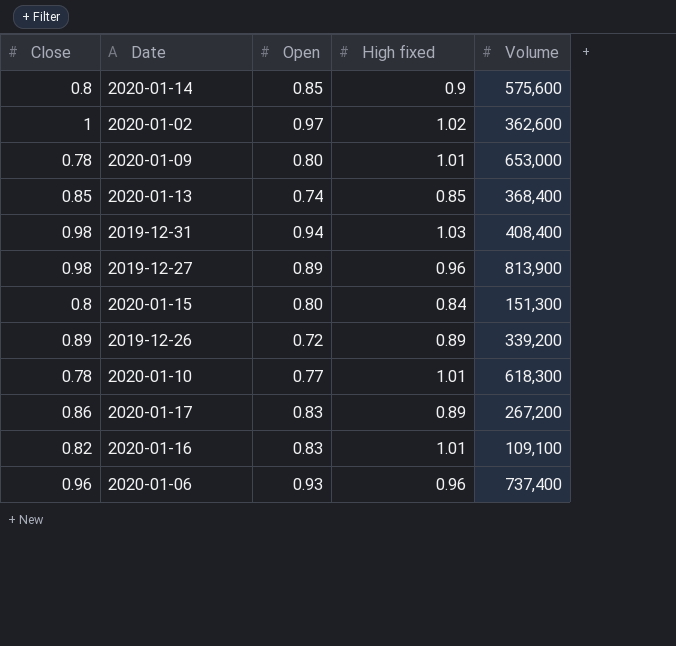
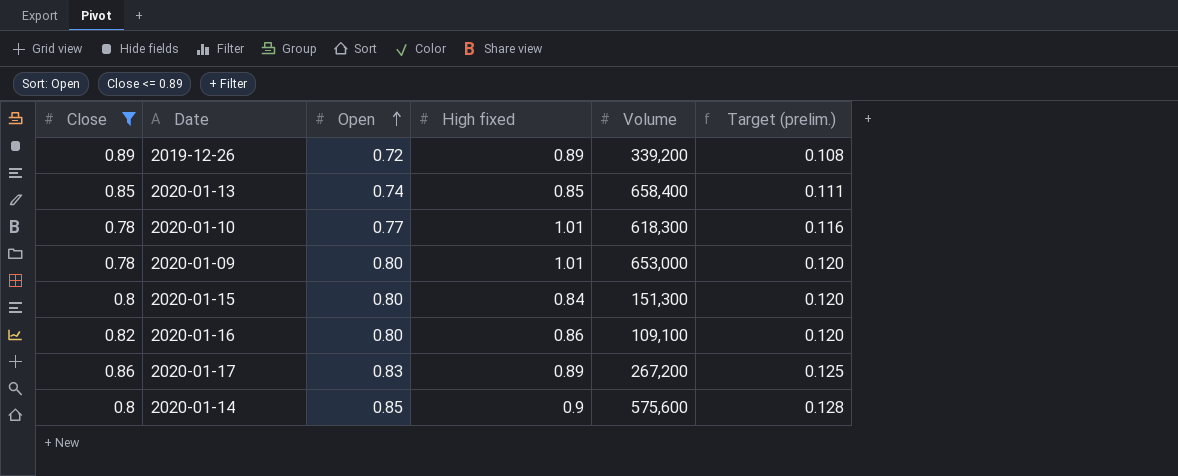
filter: none -> Close <= 0.89
row order: none -> Open ascending
column Target (prelim.) | formula: none -> [Open] * 0.15
2020-01-13 | Volume: 368,400 -> 658,400
2020-01-16 | Open: 0.83 -> 0.80
2020-01-16 | High fixed: 1.01 -> 0.86

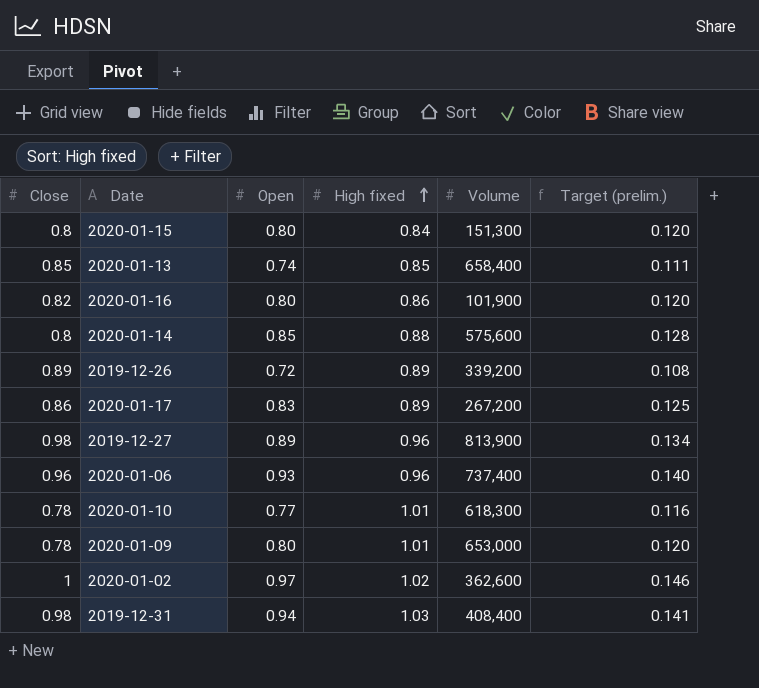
filter: Close <= 0.89 -> none
row order: Open ascending -> High fixed ascending
2020-01-16 | Volume: 109,100 -> 101,900
2020-01-14 | High fixed: 0.9 -> 0.88

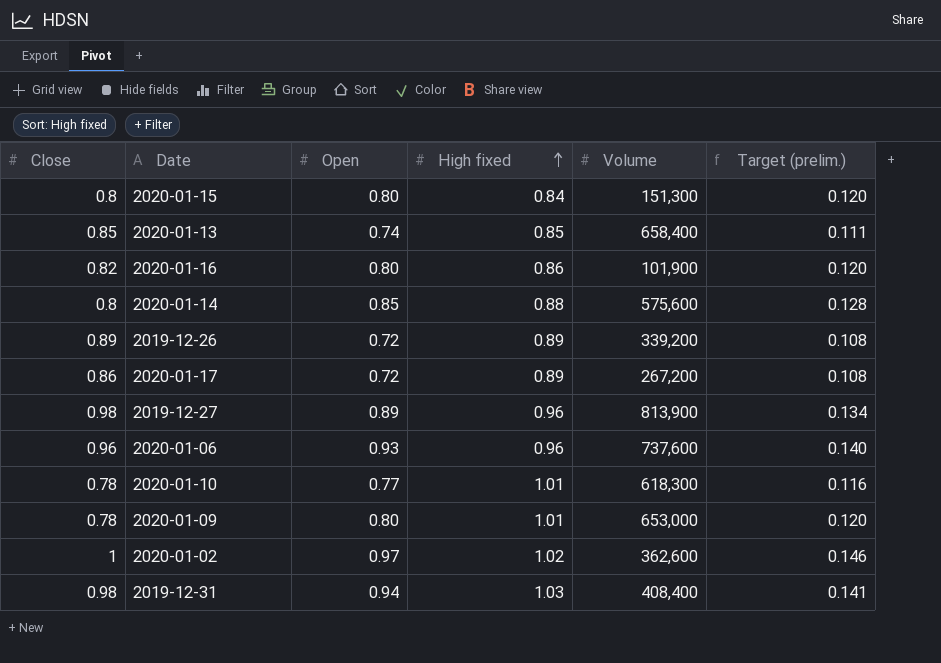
2020-01-17 | Open: 0.83 -> 0.72
2020-01-17 | Target (prelim.): 0.125 -> 0.108
2020-01-06 | Volume: 737,400 -> 737,600

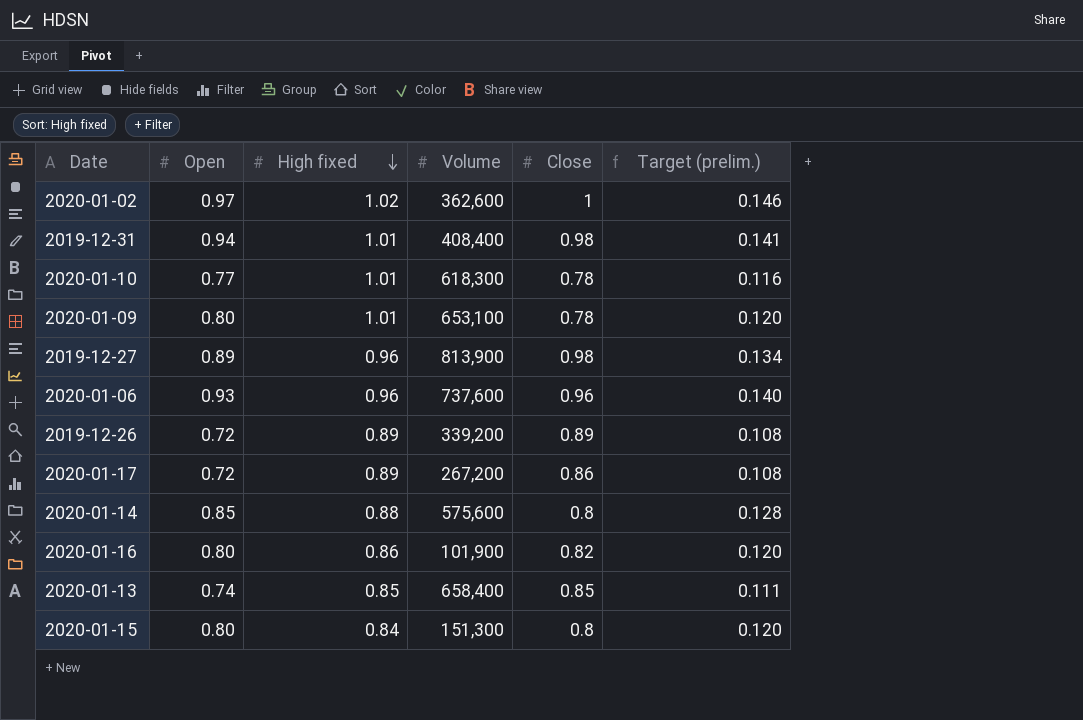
row order: High fixed ascending -> High fixed descending
column Close | position: 1 -> 5
2019-12-31 | High fixed: 1.03 -> 1.01
2020-01-09 | Volume: 653,000 -> 653,100

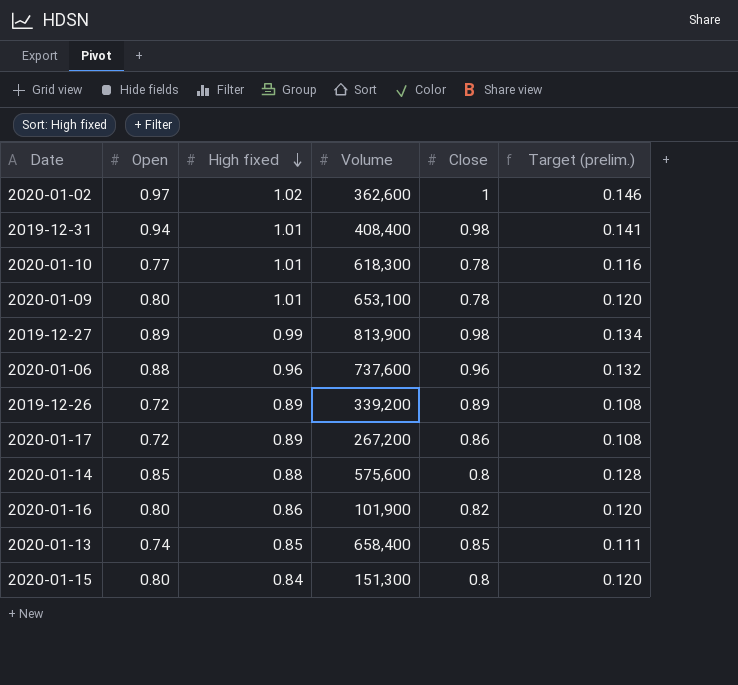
2019-12-27 | High fixed: 0.96 -> 0.99
2020-01-06 | Open: 0.93 -> 0.88
2020-01-06 | Target (prelim.): 0.140 -> 0.132

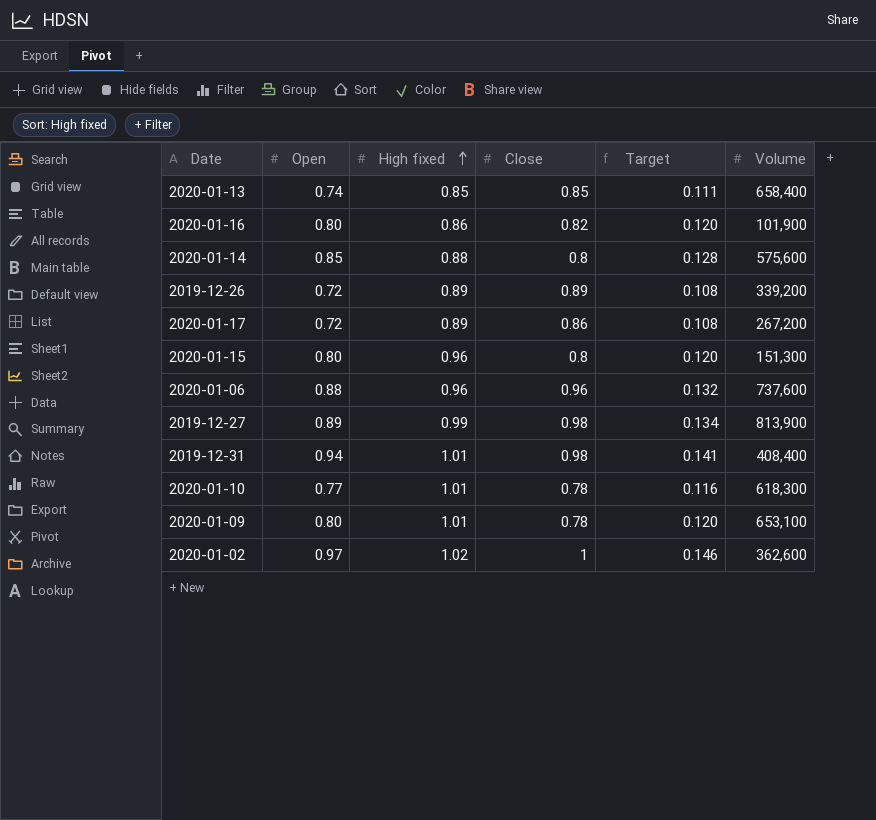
row order: High fixed descending -> High fixed ascending
column name: Target (prelim.) -> Target
column Volume | position: 4 -> 6
2020-01-15 | High fixed: 0.84 -> 0.96

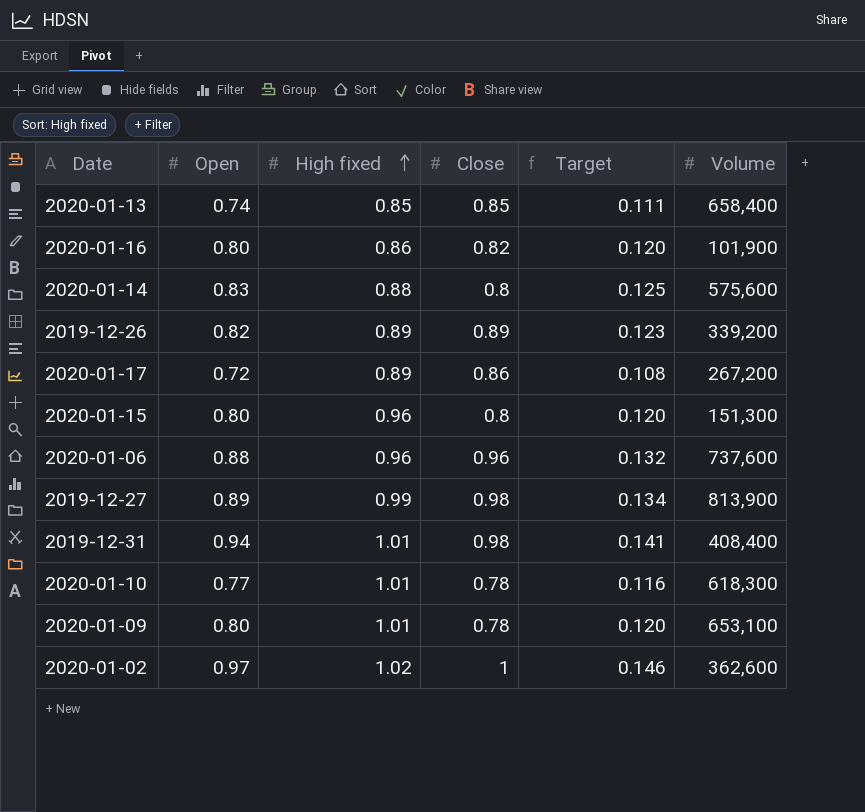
2020-01-14 | Open: 0.85 -> 0.83
2020-01-14 | Target: 0.128 -> 0.125
2019-12-26 | Open: 0.72 -> 0.82
2019-12-26 | Target: 0.108 -> 0.123

